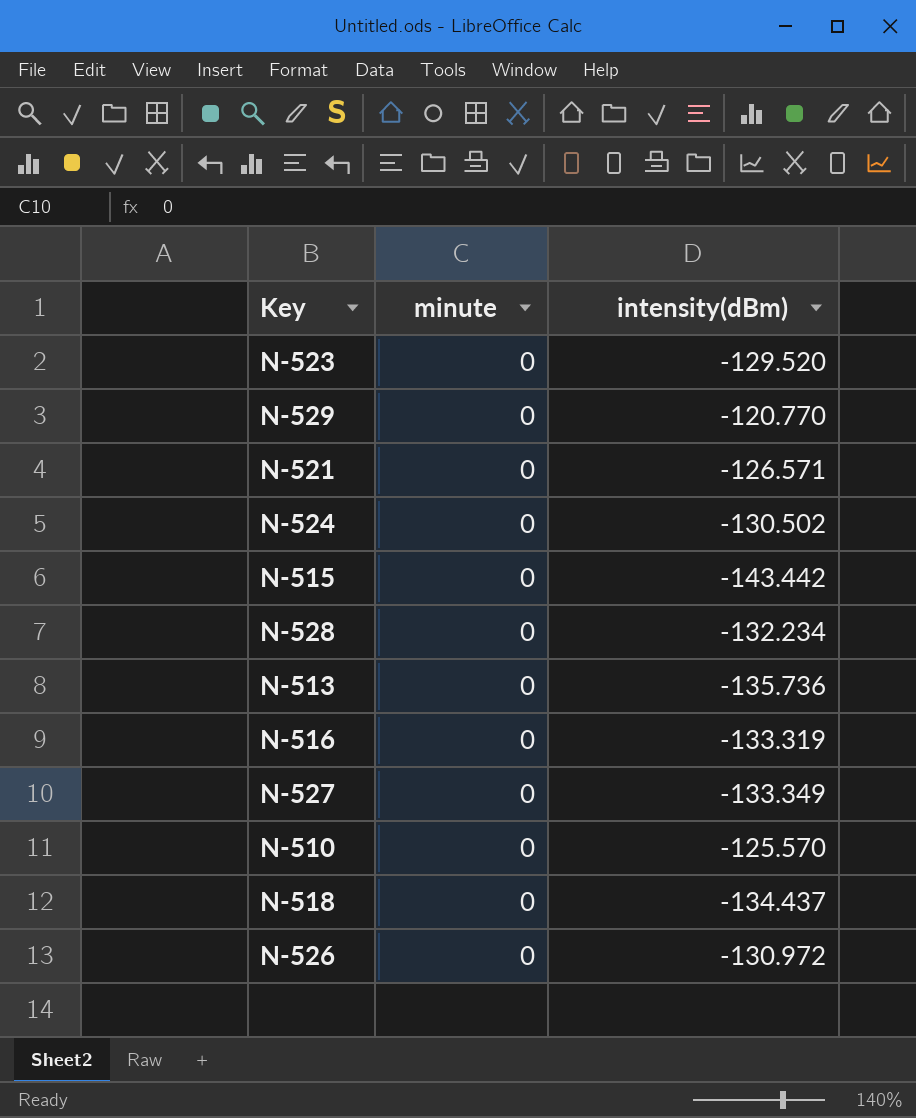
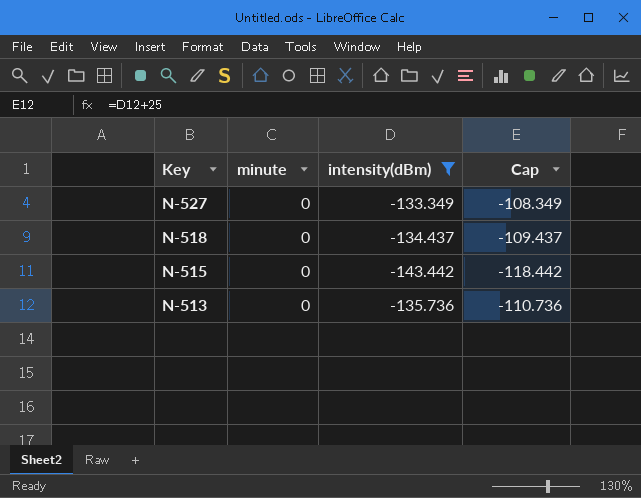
filter: none -> intensity(dBm) <= -133.349
row order: none -> Key descending
column Cap | formula: none -> [intensity(dBm)] + 25

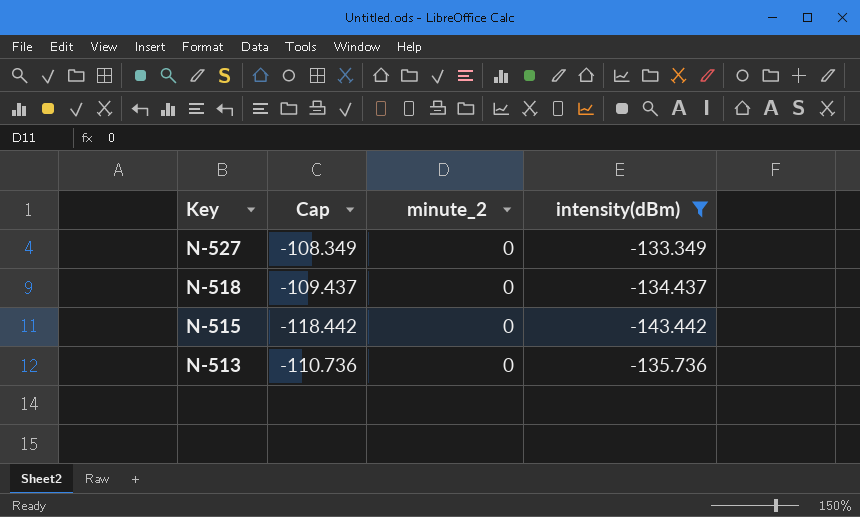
column Cap | position: 4 -> 2
column name: minute -> minute_2

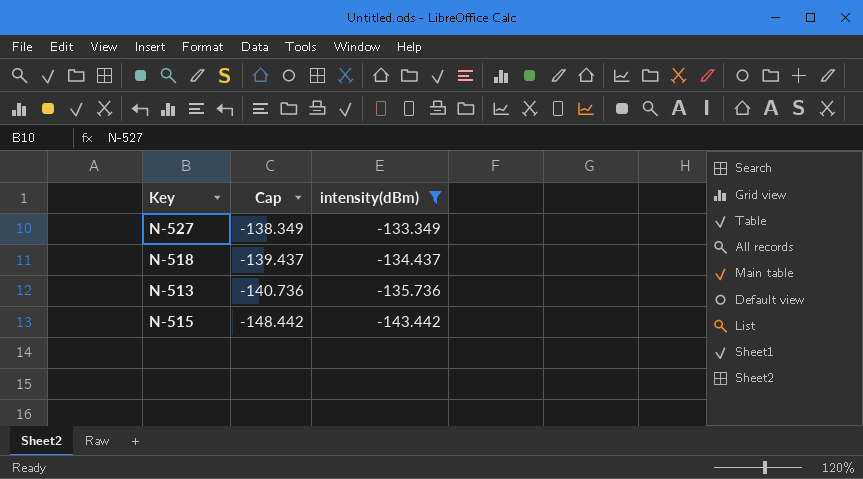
row order: Key descending -> Cap descending
column minute_2 | position: 3 -> none
column Cap | formula: [intensity(dBm)] + 25 -> [intensity(dBm)] - 5

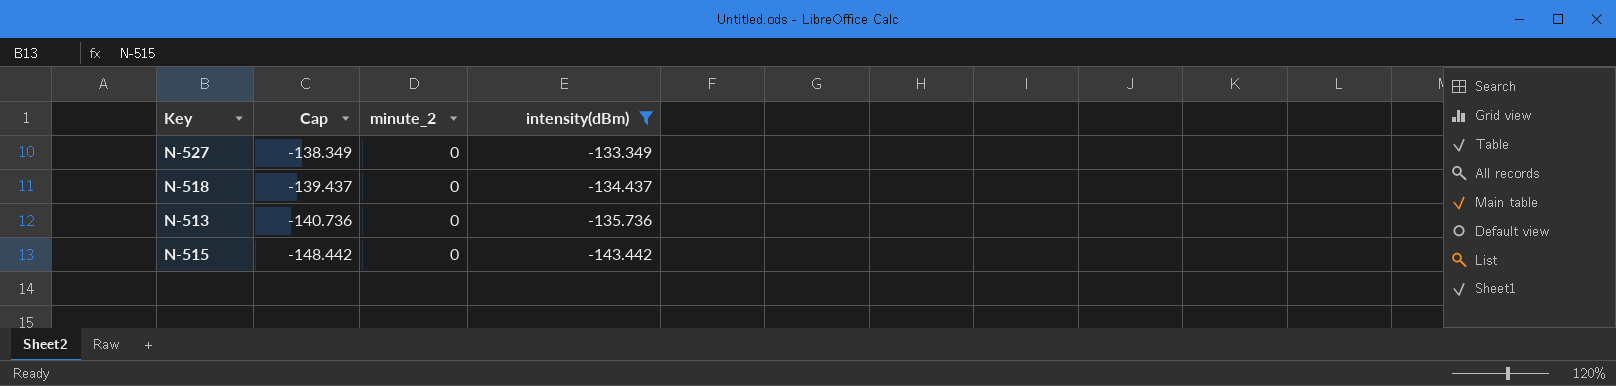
column minute_2 | position: none -> 3

